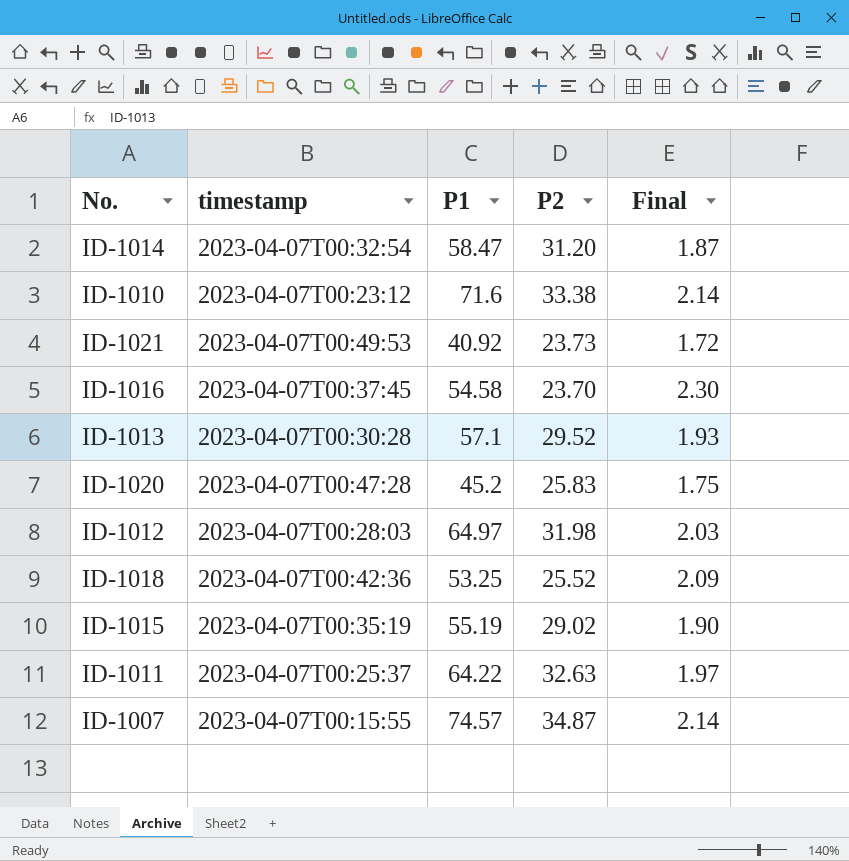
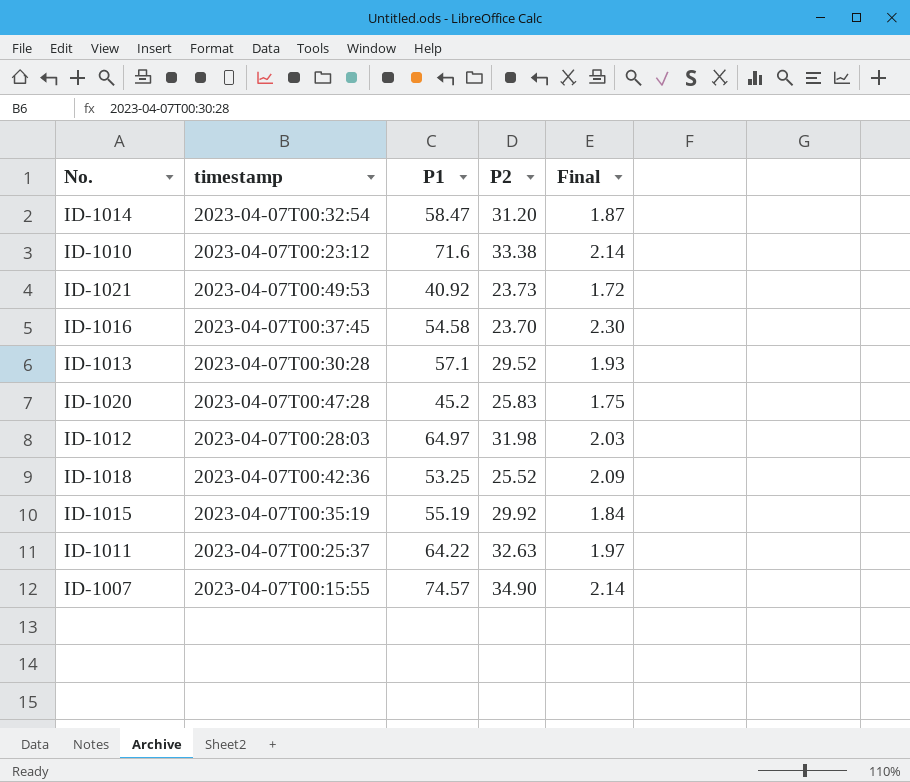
ID-1015 | P2: 29.02 -> 29.92
ID-1015 | Final: 1.90 -> 1.84
ID-1007 | P2: 34.87 -> 34.90

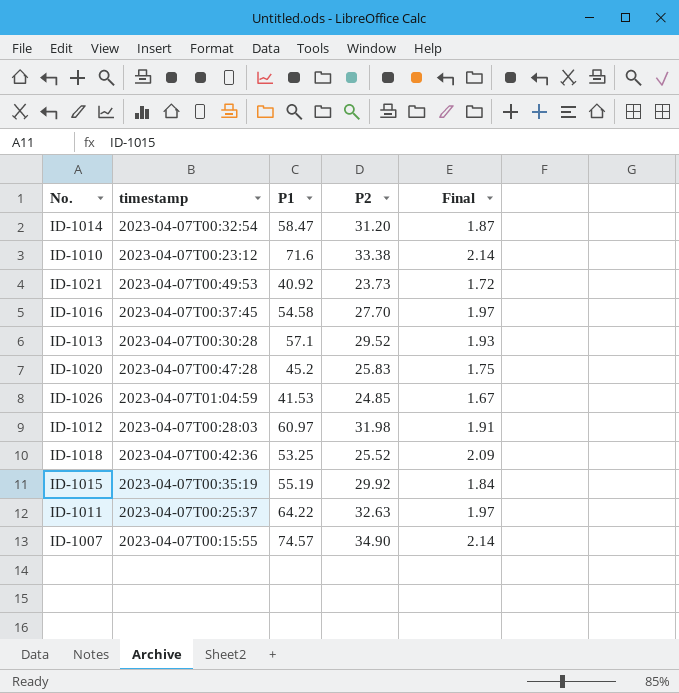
ID-1016 | P2: 23.70 -> 27.70
ID-1016 | Final: 2.30 -> 1.97
row ID-1026: none -> 2023-04-07T01:04:59 | 41.53 | 24.85 | 1.67
ID-1012 | P1: 64.97 -> 60.97
ID-1012 | Final: 2.03 -> 1.91

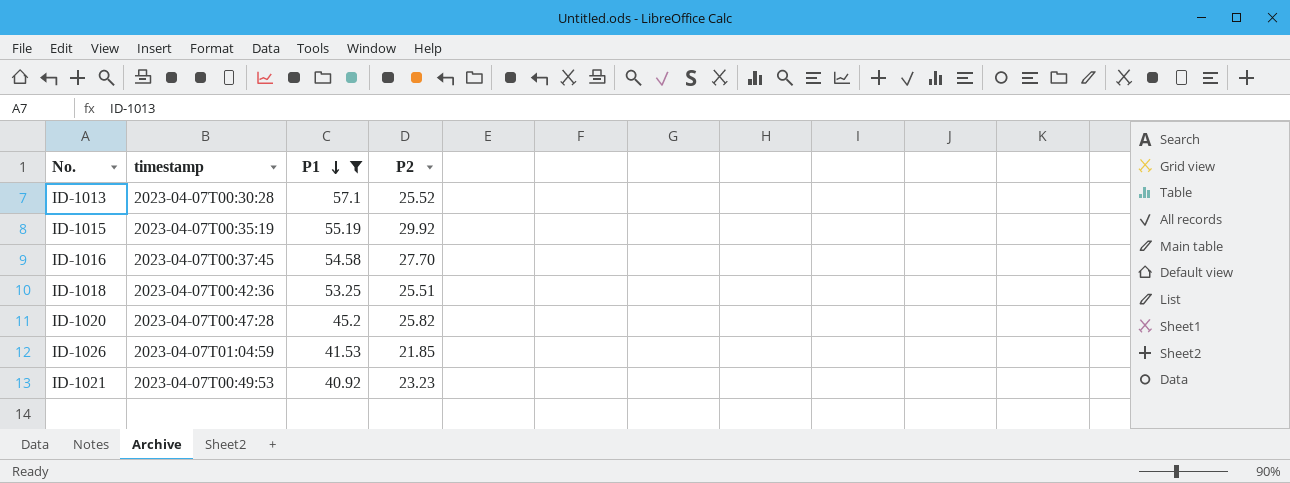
filter: none -> P1 <= 57.1
row order: none -> P1 descending
column Final | formula: [P1] / [P2] -> none
ID-1013 | P2: 29.52 -> 25.52
ID-1018 | P2: 25.52 -> 25.51
ID-1020 | P2: 25.83 -> 25.82
ID-1026 | P2: 24.85 -> 21.85
ID-1021 | P2: 23.73 -> 23.23

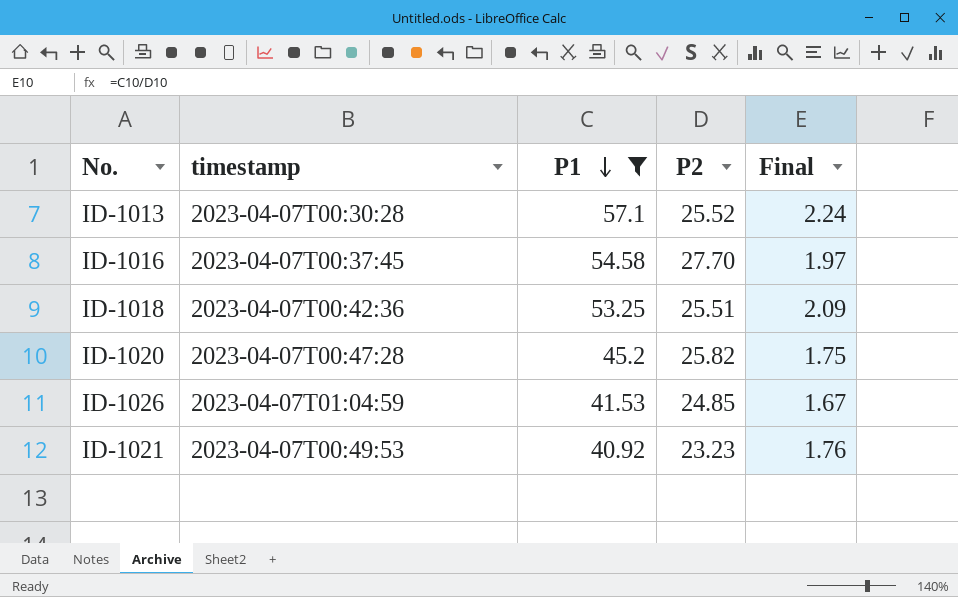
column Final | formula: none -> [P1] / [P2]
row ID-1015: 2023-04-07T00:35:19 | 55.19 | 29.92 -> none
ID-1026 | P2: 21.85 -> 24.85

